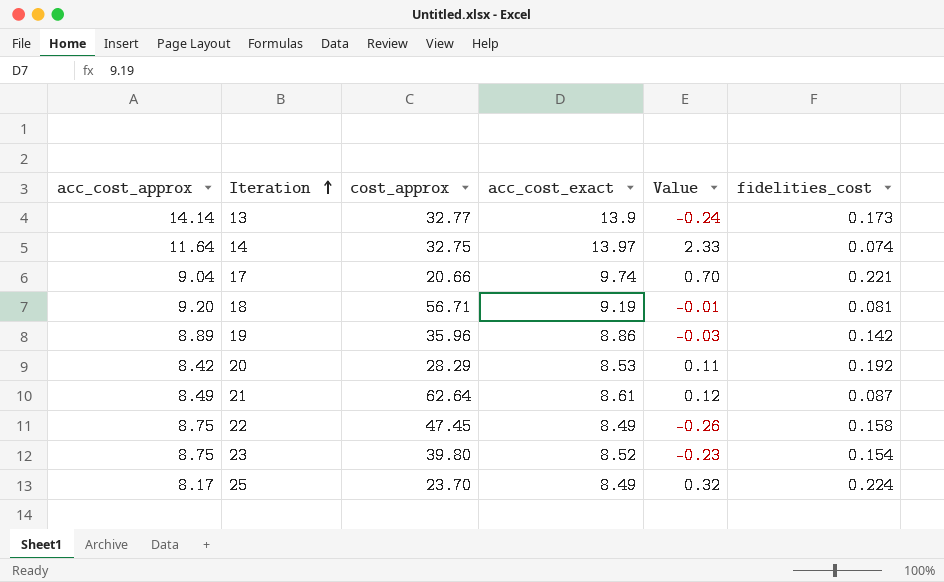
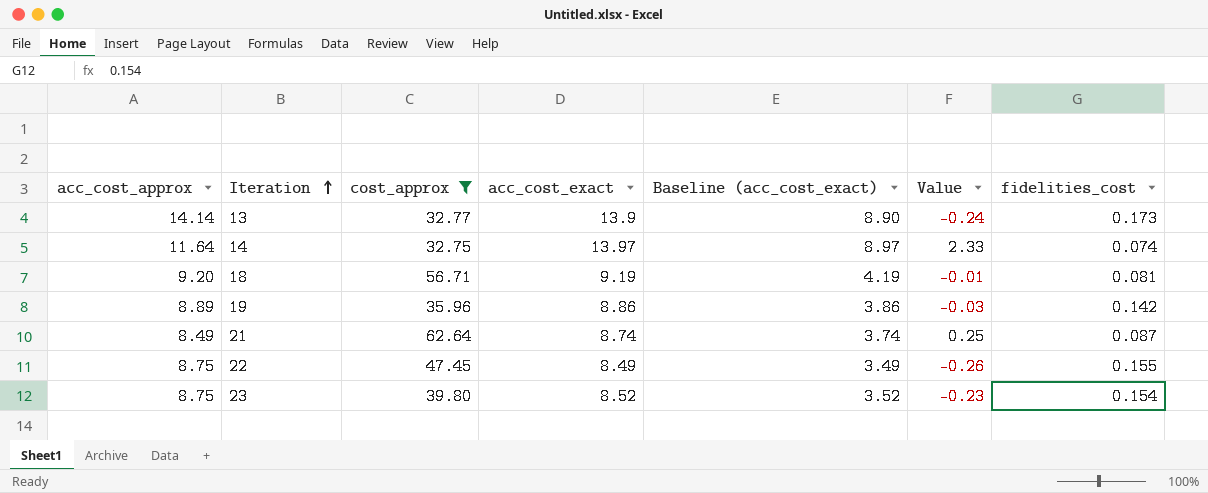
filter: none -> cost_approx >= 32.75
column Baseline (acc_cost_exact) | formula: none -> [acc_cost_exact] - 5
21 | acc_cost_exact: 8.61 -> 8.74
21 | Value: 0.12 -> 0.25
22 | fidelities_cost: 0.158 -> 0.155

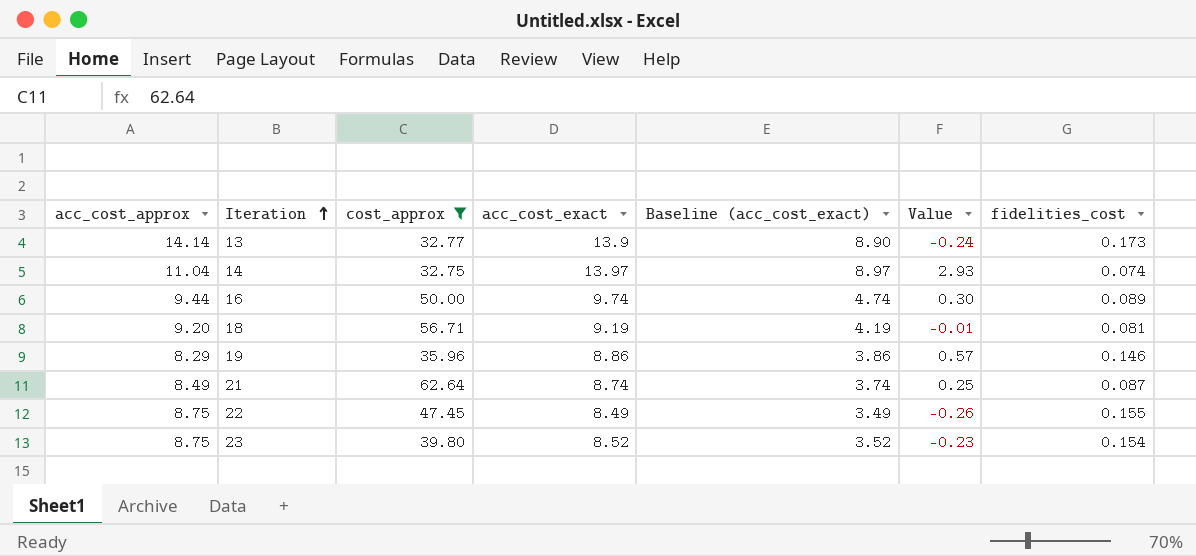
14 | acc_cost_approx: 11.64 -> 11.04
14 | Value: 2.33 -> 2.93
row 16: none -> 9.44 | 50.00 | 9.74 | 4.74 | 0.30 | 0.089
19 | acc_cost_approx: 8.89 -> 8.29
19 | Value: -0.03 -> 0.57
19 | fidelities_cost: 0.142 -> 0.146

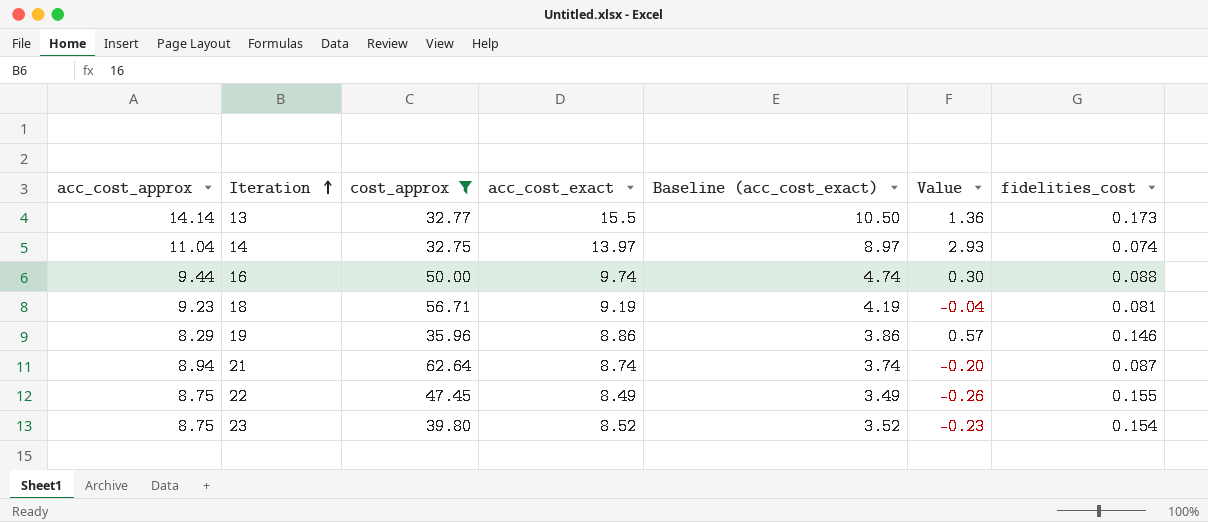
13 | acc_cost_exact: 13.9 -> 15.5
13 | Baseline (acc_cost_exact): 8.90 -> 10.50
13 | Value: -0.24 -> 1.36
16 | fidelities_cost: 0.089 -> 0.088
18 | acc_cost_approx: 9.20 -> 9.23
18 | Value: -0.01 -> -0.04
21 | acc_cost_approx: 8.49 -> 8.94
21 | Value: 0.25 -> -0.20

